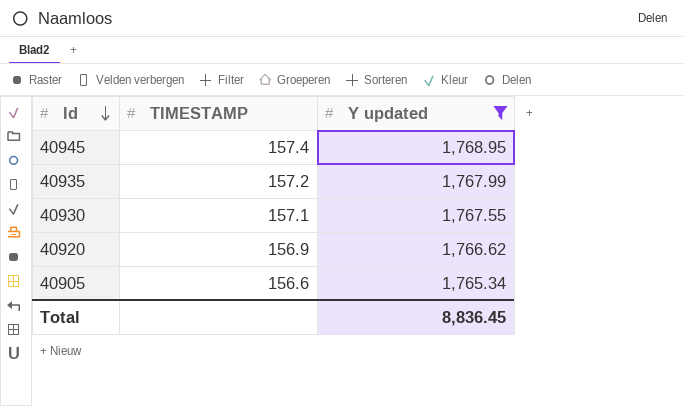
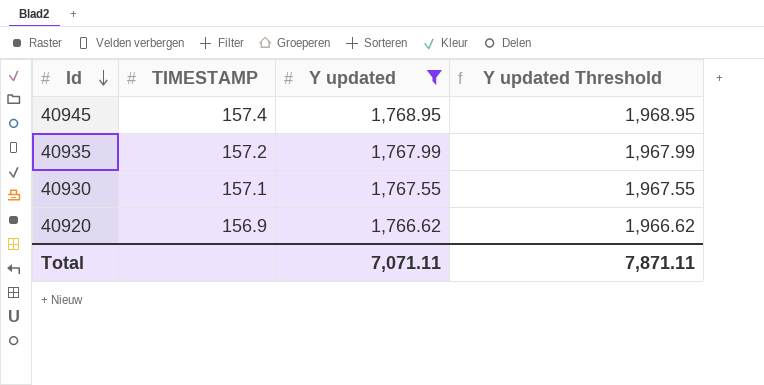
column Y updated Threshold | formula: none -> [Y updated] + 200
row 40905: 156.6 | 1,765.34 -> none
Total | Y updated: 8,836.45 -> 7,071.11

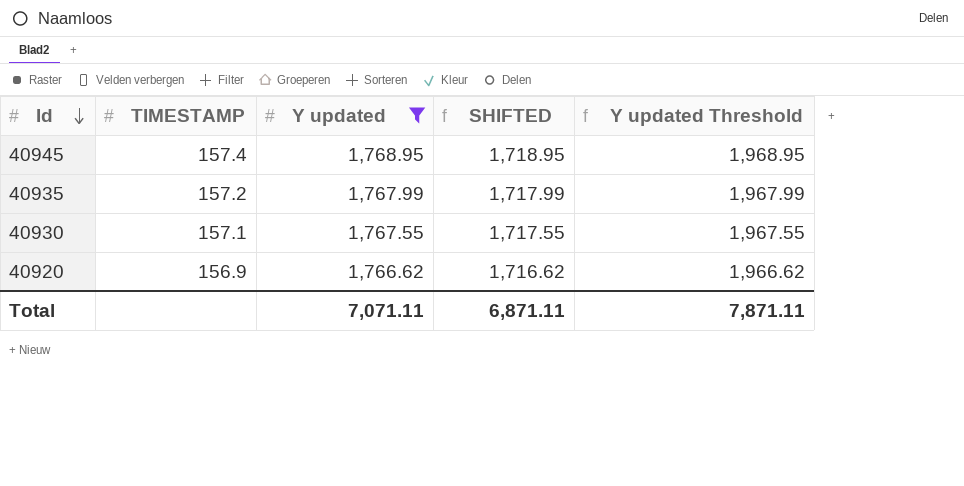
column SHIFTED | formula: none -> [Y updated] - 50

